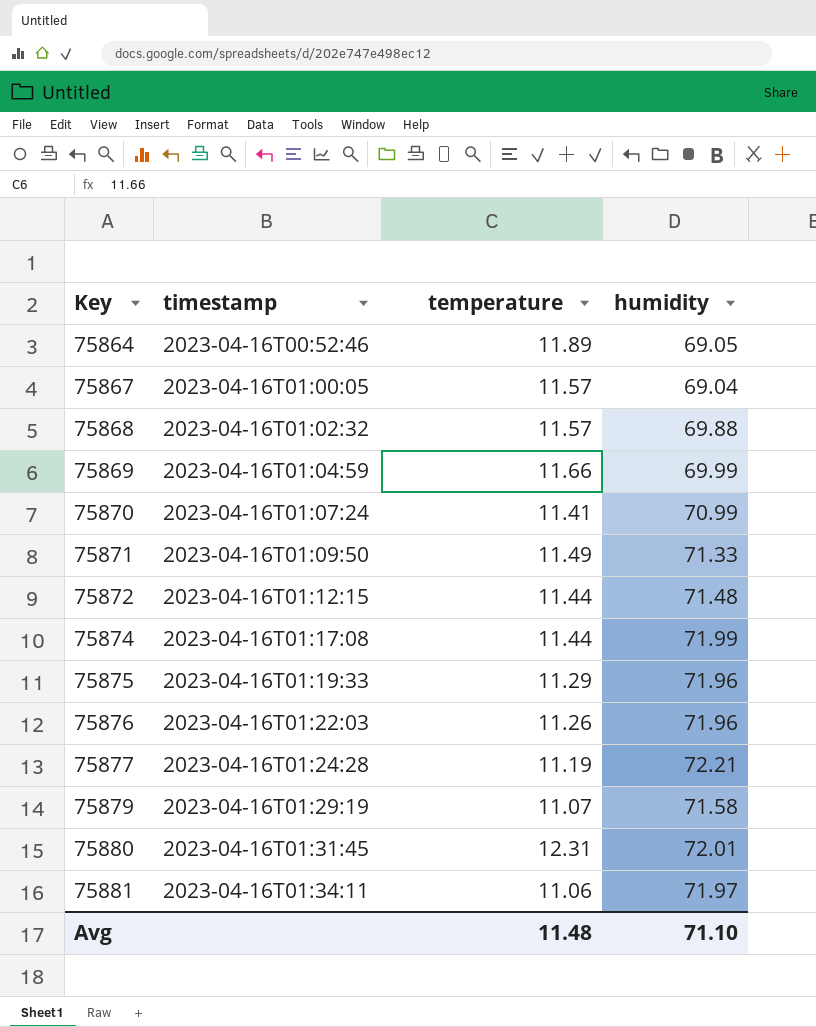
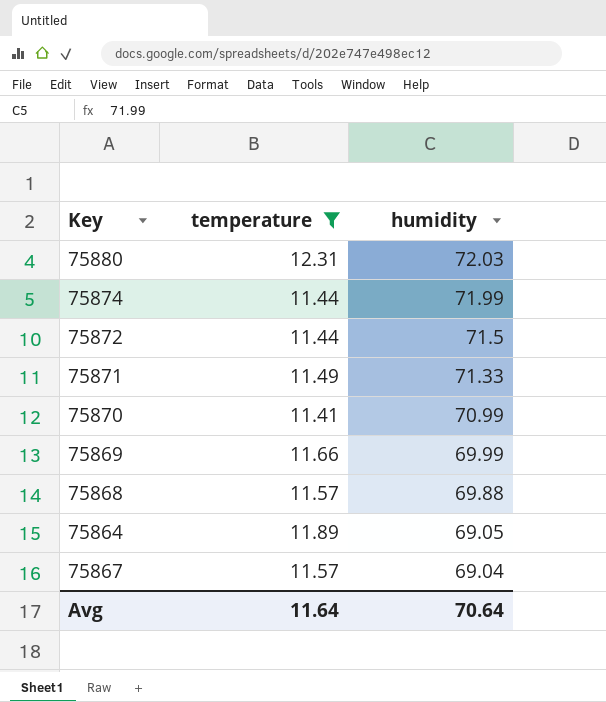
filter: none -> temperature >= 11.41
row order: Key ascending -> humidity descending
column timestamp | position: 2 -> none
75880 | humidity: 72.01 -> 72.03
75872 | humidity: 71.48 -> 71.5
Avg | temperature: 11.48 -> 11.64
Avg | humidity: 71.10 -> 70.64

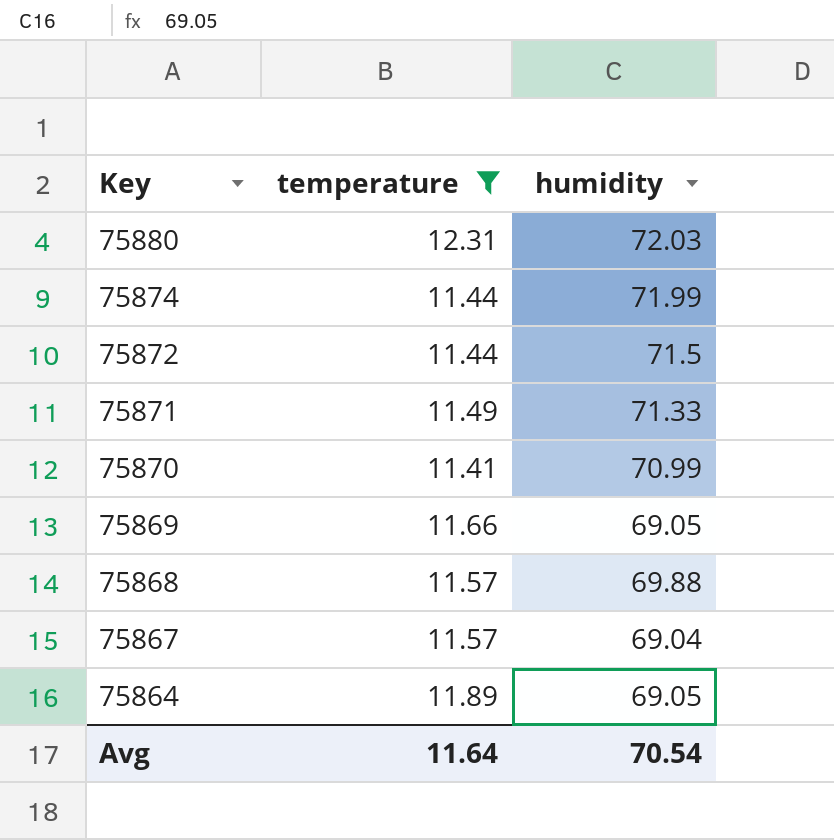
row order: humidity descending -> Key descending
75869 | humidity: 69.99 -> 69.05
Avg | humidity: 70.64 -> 70.54

